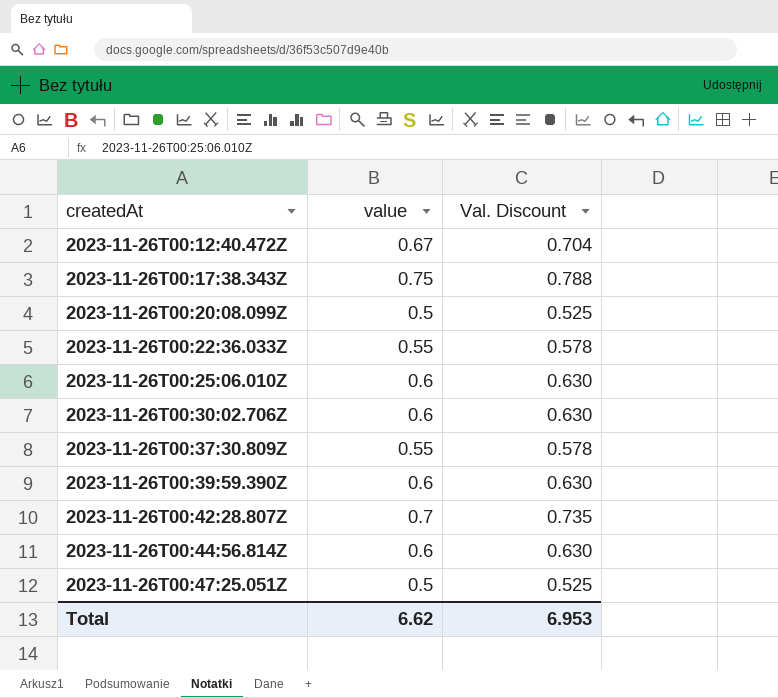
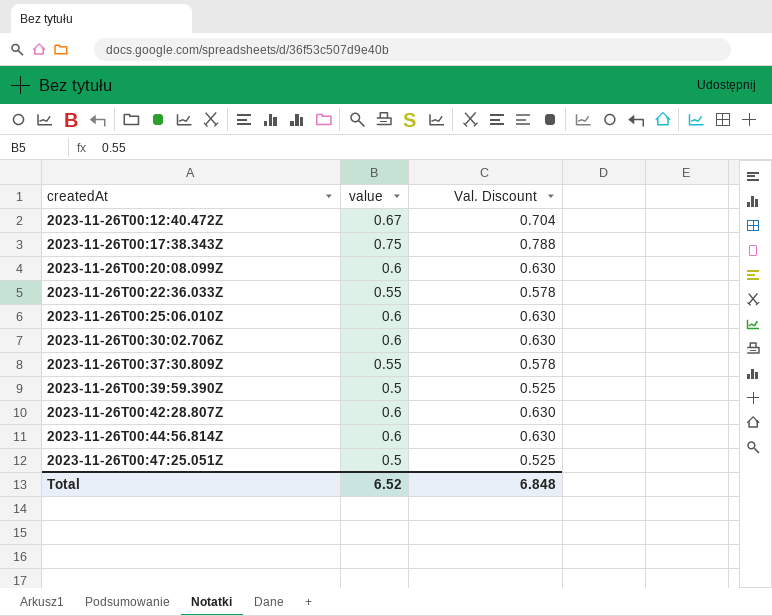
2023-11-26T00:20:08.099Z | value: 0.5 -> 0.6
2023-11-26T00:20:08.099Z | Val. Discount: 0.525 -> 0.630
2023-11-26T00:39:59.390Z | value: 0.6 -> 0.5
2023-11-26T00:39:59.390Z | Val. Discount: 0.630 -> 0.525
2023-11-26T00:42:28.807Z | value: 0.7 -> 0.6
2023-11-26T00:42:28.807Z | Val. Discount: 0.735 -> 0.630
Total | value: 6.62 -> 6.52
Total | Val. Discount: 6.953 -> 6.848

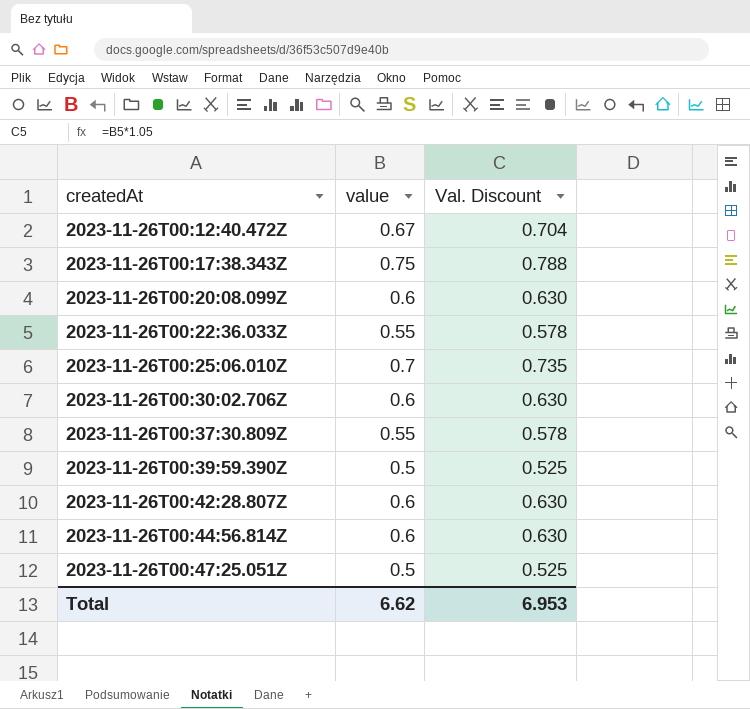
2023-11-26T00:25:06.010Z | value: 0.6 -> 0.7
2023-11-26T00:25:06.010Z | Val. Discount: 0.630 -> 0.735
Total | value: 6.52 -> 6.62
Total | Val. Discount: 6.848 -> 6.953

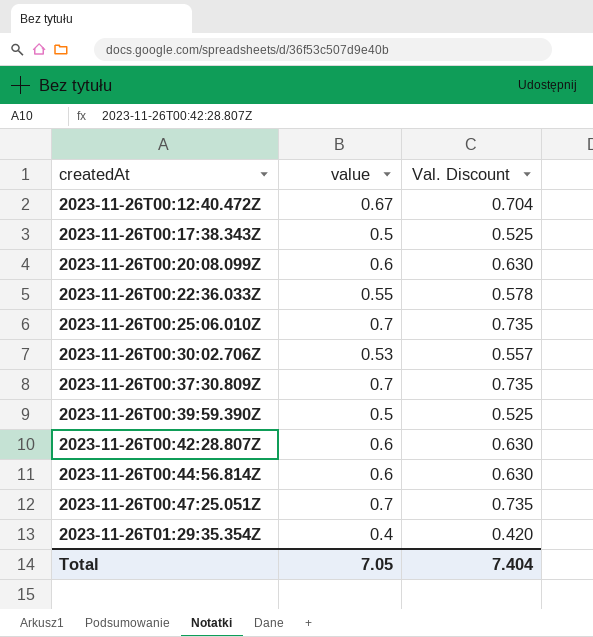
2023-11-26T00:17:38.343Z | value: 0.75 -> 0.5
2023-11-26T00:17:38.343Z | Val. Discount: 0.788 -> 0.525
2023-11-26T00:30:02.706Z | value: 0.6 -> 0.53
2023-11-26T00:30:02.706Z | Val. Discount: 0.630 -> 0.557
2023-11-26T00:37:30.809Z | value: 0.55 -> 0.7
2023-11-26T00:37:30.809Z | Val. Discount: 0.578 -> 0.735
2023-11-26T00:47:25.051Z | value: 0.5 -> 0.7
2023-11-26T00:47:25.051Z | Val. Discount: 0.525 -> 0.735
row 2023-11-26T01:29:35.354Z: none -> 0.4 | 0.420
Total | value: 6.62 -> 7.05
Total | Val. Discount: 6.953 -> 7.404

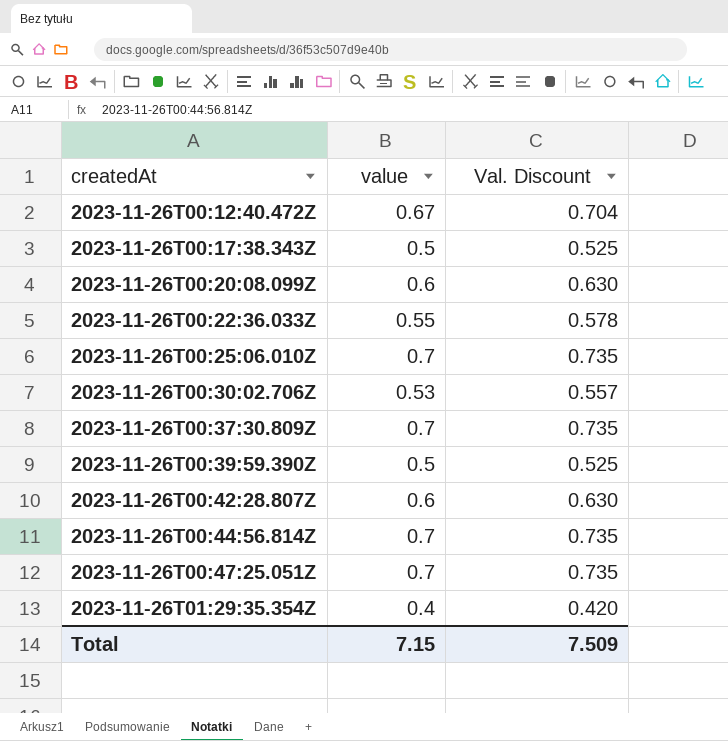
2023-11-26T00:44:56.814Z | value: 0.6 -> 0.7
2023-11-26T00:44:56.814Z | Val. Discount: 0.630 -> 0.735
Total | value: 7.05 -> 7.15
Total | Val. Discount: 7.404 -> 7.509

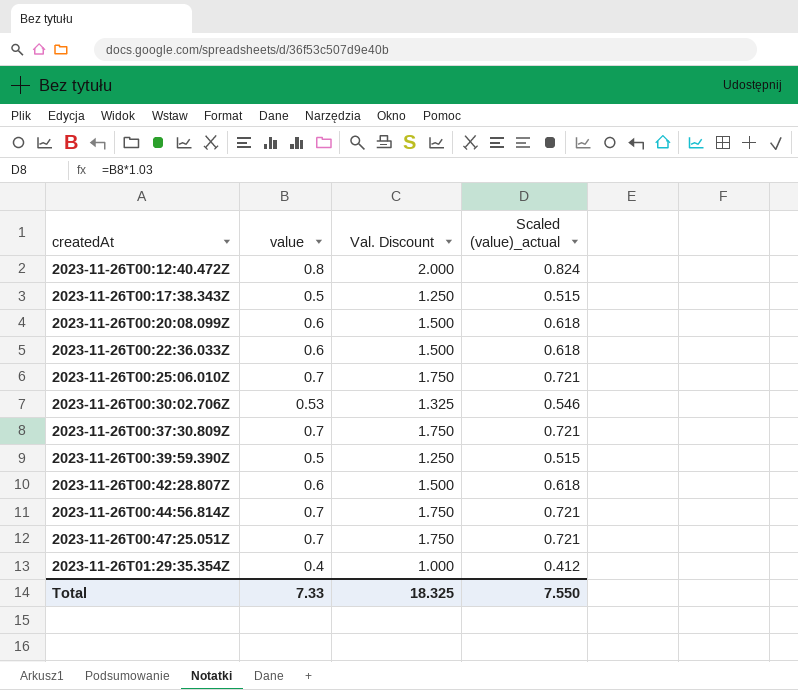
column Val. Discount | formula: [value] * 1.05 -> [value] * 2.5
column Scaled (value)_actual | formula: none -> [value] * 1.03
2023-11-26T00:12:40.472Z | value: 0.67 -> 0.8
2023-11-26T00:22:36.033Z | value: 0.55 -> 0.6
Total | value: 7.15 -> 7.33
Total | Val. Discount: 7.509 -> 18.325

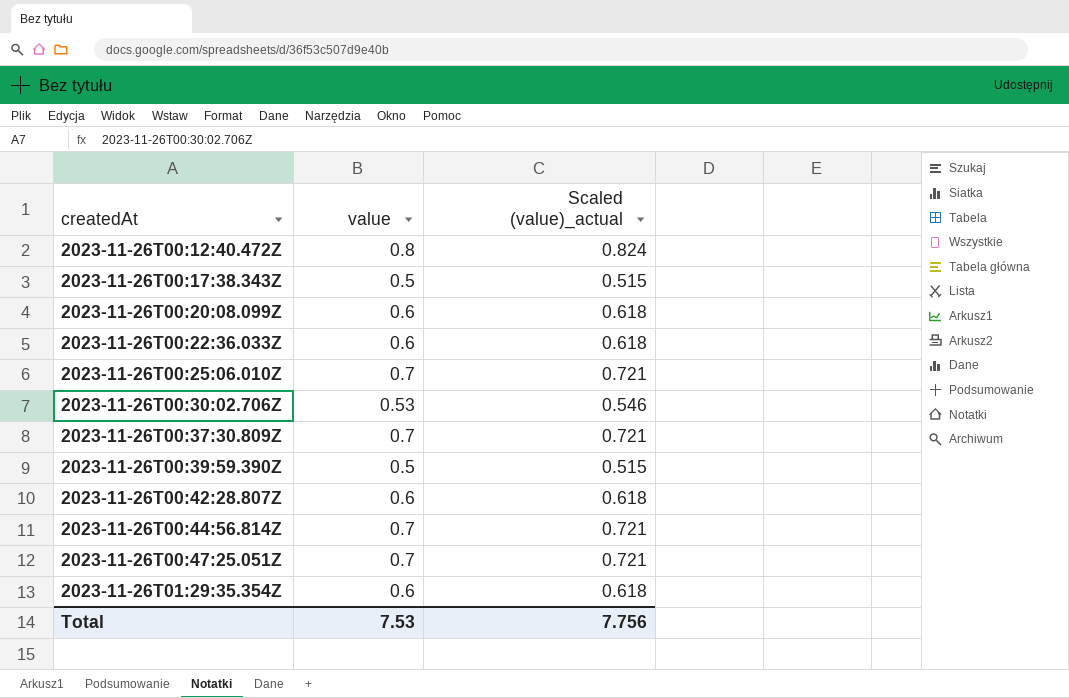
column Val. Discount | formula: [value] * 2.5 -> none
2023-11-26T01:29:35.354Z | value: 0.4 -> 0.6
2023-11-26T01:29:35.354Z | Scaled (value)_actual: 0.412 -> 0.618
Total | value: 7.33 -> 7.53
Total | Scaled (value)_actual: 7.550 -> 7.756

